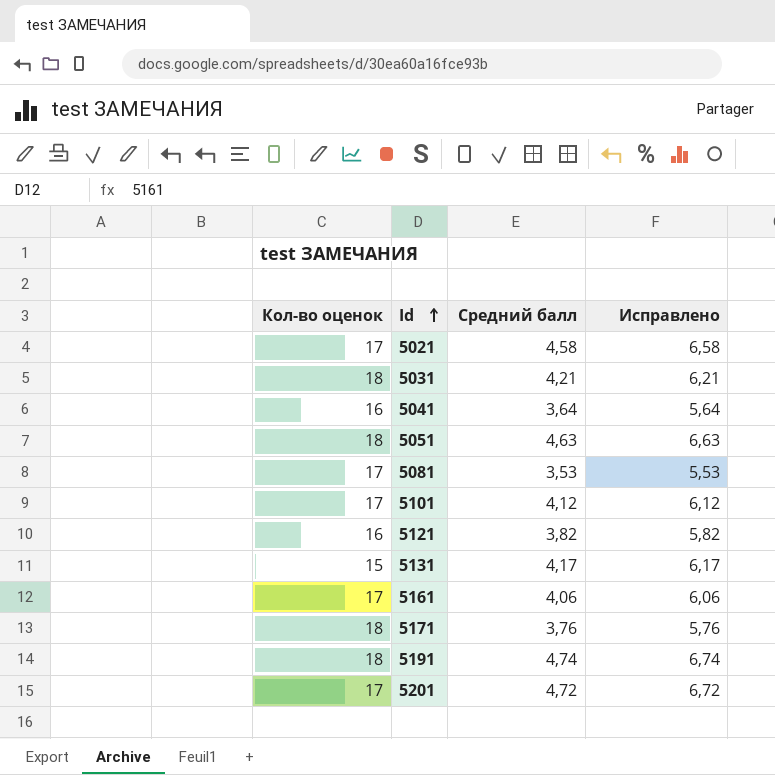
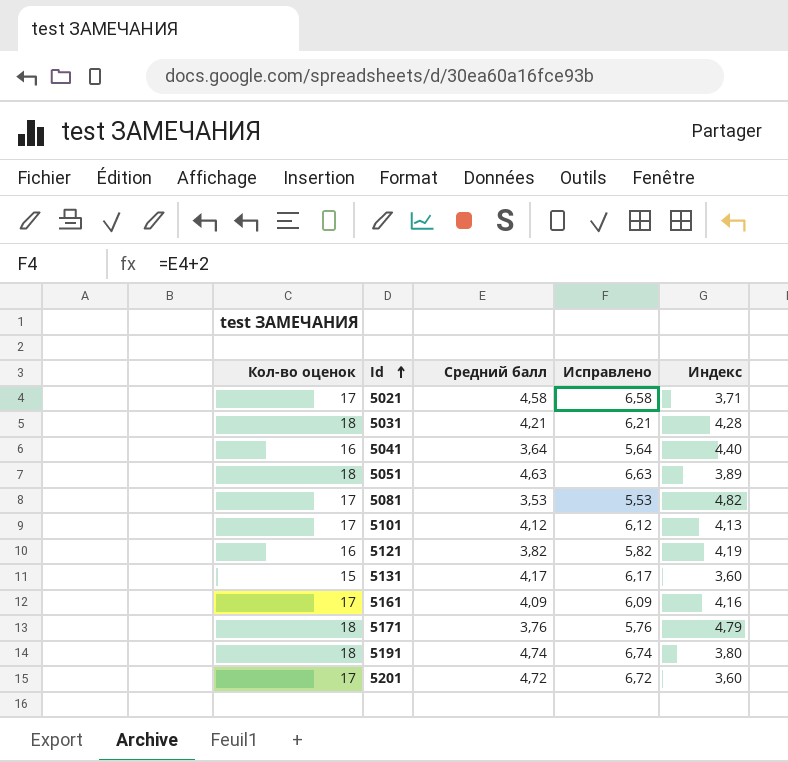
column Индекс | formula: none -> [Кол-во оценок] / [Средний балл]
5161 | Средний балл: 4,06 -> 4,09
5161 | Исправлено: 6,06 -> 6,09

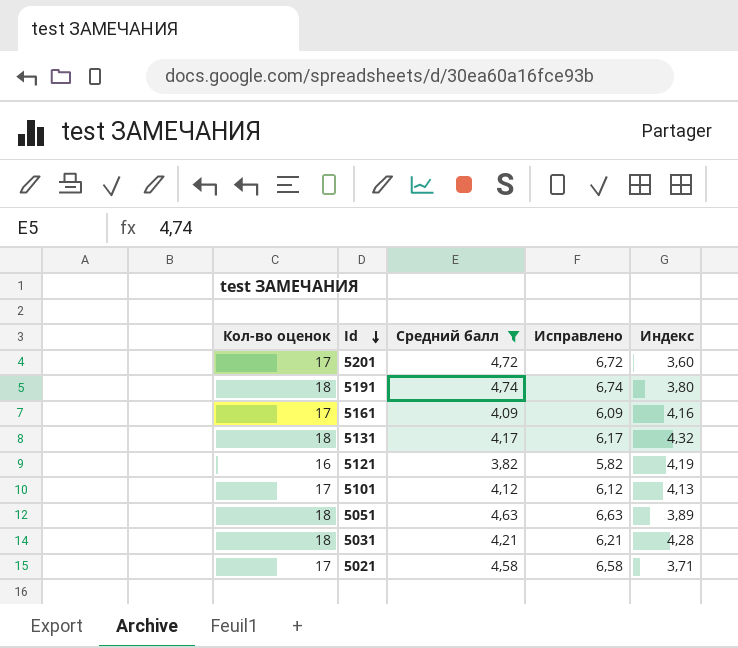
filter: none -> Средний балл >= 3,82
row order: Id ascending -> Id descending
5131 | Кол-во оценок: 15 -> 18
5131 | Индекс: 3,60 -> 4,32

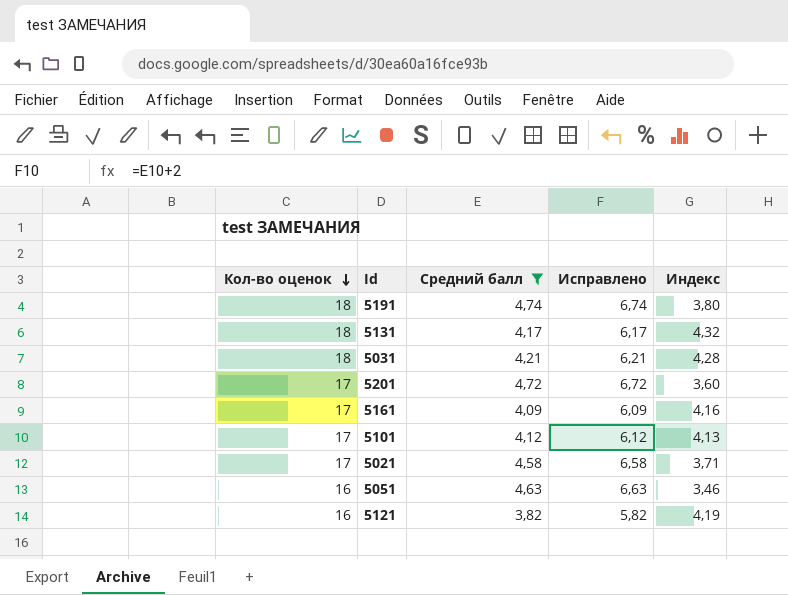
row order: Id descending -> Кол-во оценок descending
5051 | Кол-во оценок: 18 -> 16
5051 | Индекс: 3,89 -> 3,46

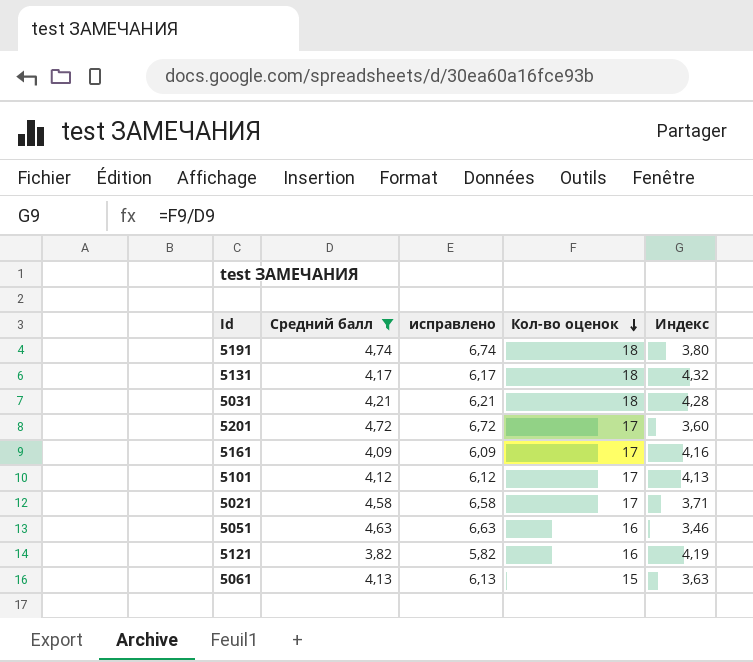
column name: Исправлено -> исправлено
column Кол-во оценок | position: 1 -> 4
row 5061: none -> 4,13 | 6,13 | 15 | 3,63

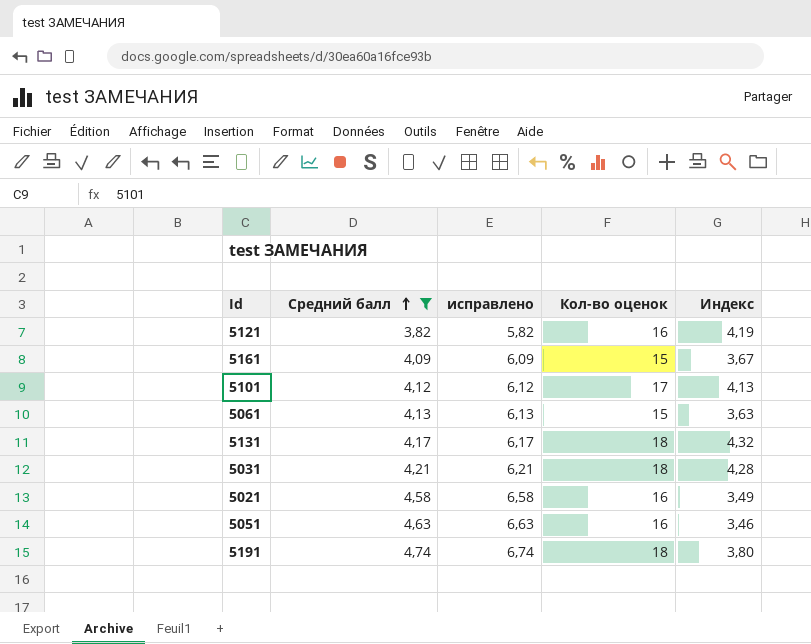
row order: Кол-во оценок descending -> Средний балл ascending
row 5201: 4,72 | 6,72 | 17 | 3,60 -> none
5161 | Кол-во оценок: 17 -> 15
5161 | Индекс: 4,16 -> 3,67
5021 | Кол-во оценок: 17 -> 16
5021 | Индекс: 3,71 -> 3,49

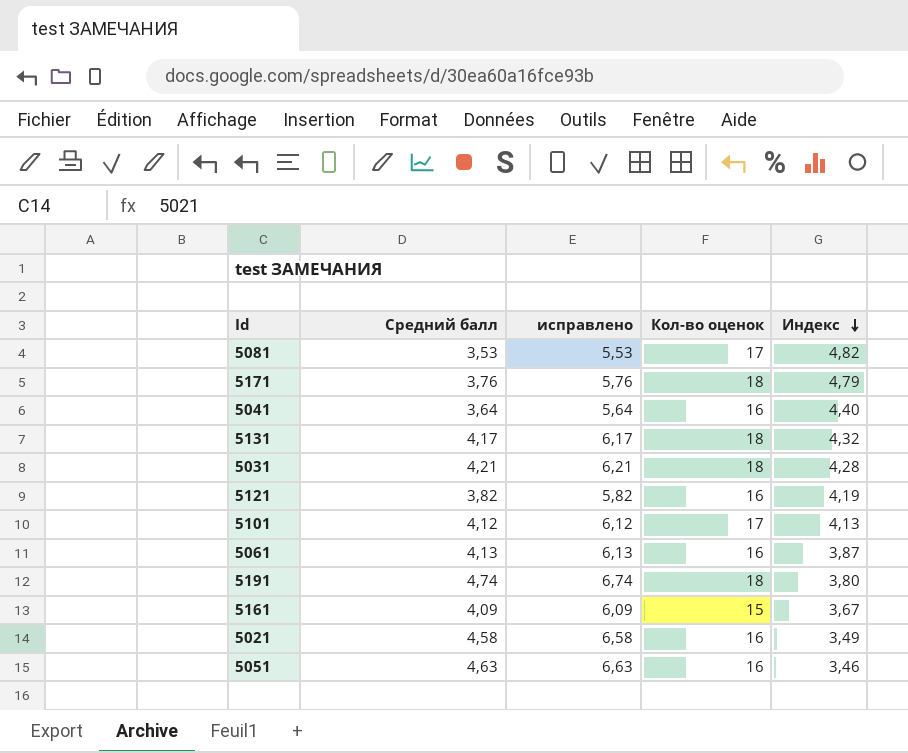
filter: Средний балл >= 3,82 -> none
row order: Средний балл ascending -> Индекс descending
5061 | Кол-во оценок: 15 -> 16
5061 | Индекс: 3,63 -> 3,87

